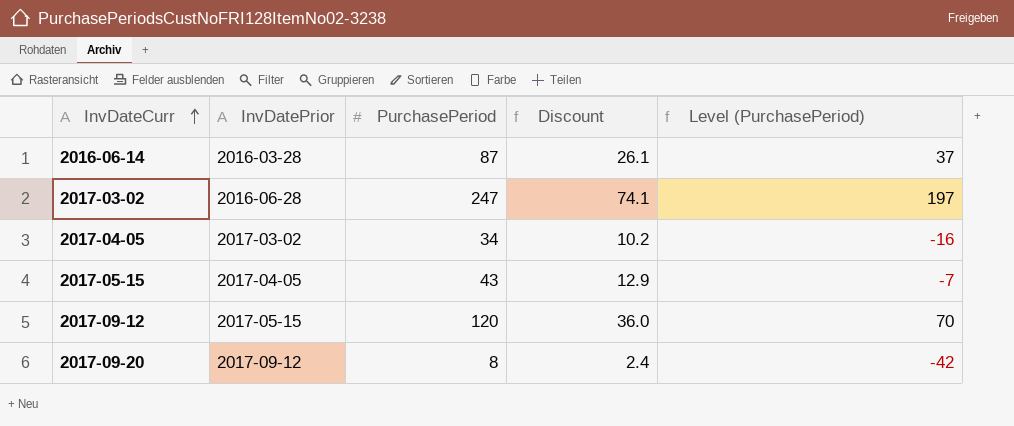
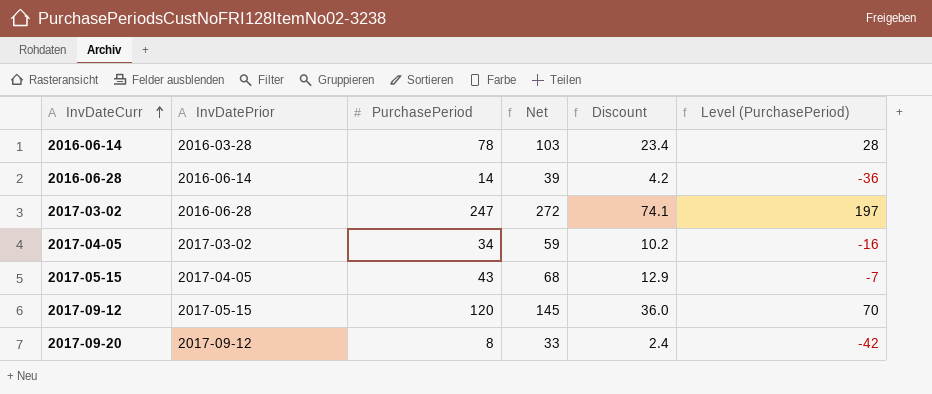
column Net | formula: none -> [PurchasePeriod] + 25
2016-06-14 | PurchasePeriod: 87 -> 78
2016-06-14 | Discount: 26.1 -> 23.4
2016-06-14 | Level (PurchasePeriod): 37 -> 28
row 2016-06-28: none -> 2016-06-14 | 14 | 39 | 4.2 | -36

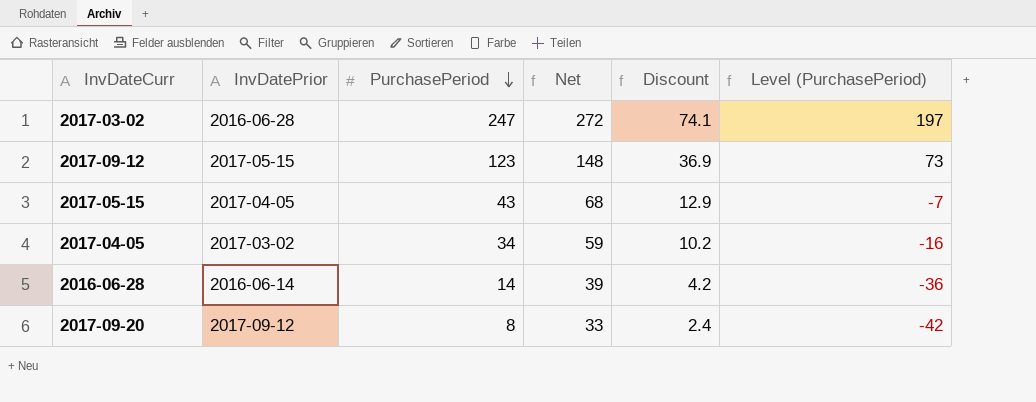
row order: InvDateCurr ascending -> PurchasePeriod descending
row 2016-06-14: 2016-03-28 | 78 | 103 | 23.4 | 28 -> none
2017-09-12 | PurchasePeriod: 120 -> 123
2017-09-12 | Net: 145 -> 148
2017-09-12 | Discount: 36.0 -> 36.9
2017-09-12 | Level (PurchasePeriod): 70 -> 73

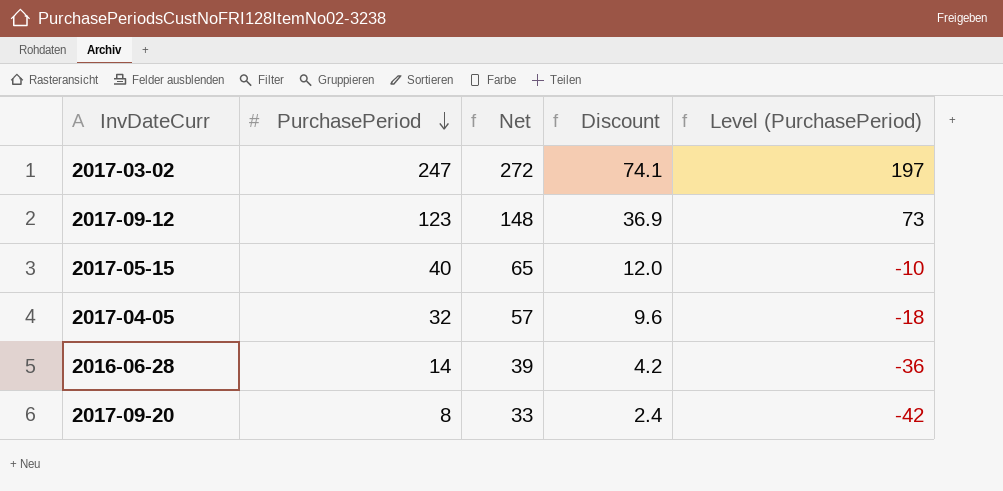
column InvDatePrior | position: 2 -> none
2017-05-15 | PurchasePeriod: 43 -> 40
2017-05-15 | Net: 68 -> 65
2017-05-15 | Discount: 12.9 -> 12.0
2017-05-15 | Level (PurchasePeriod): -7 -> -10
2017-04-05 | PurchasePeriod: 34 -> 32
2017-04-05 | Net: 59 -> 57
2017-04-05 | Discount: 10.2 -> 9.6
2017-04-05 | Level (PurchasePeriod): -16 -> -18

